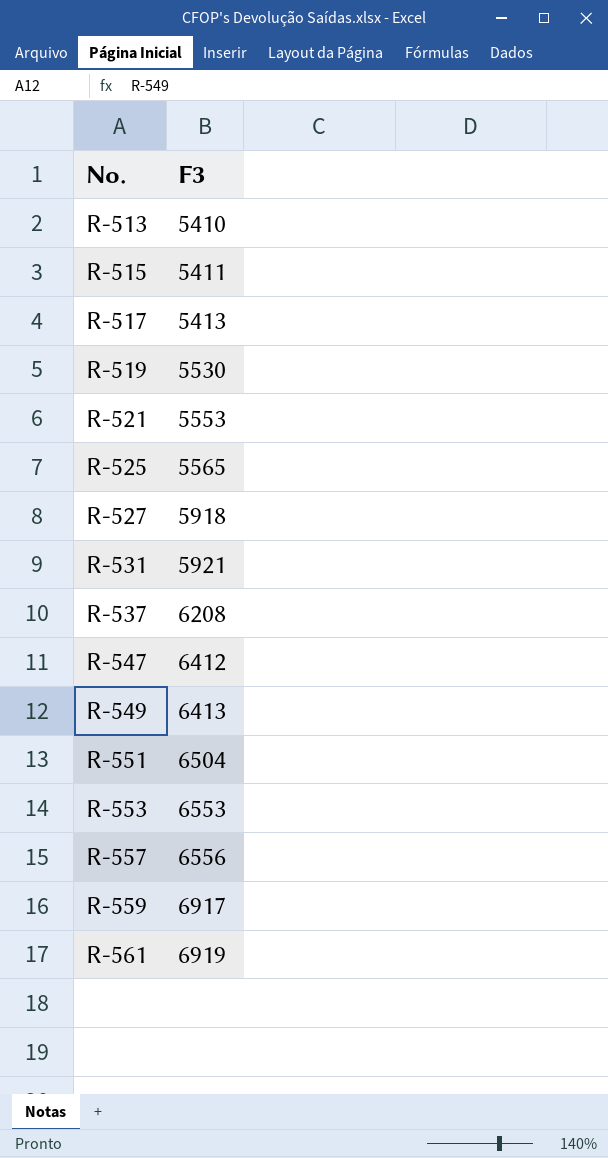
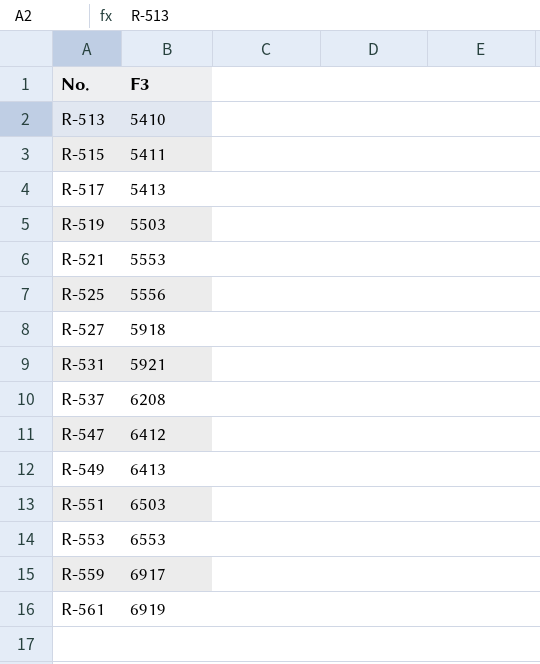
row R-557: 6556 -> none
R-519 | F3: 5530 -> 5503
R-525 | F3: 5565 -> 5556
R-551 | F3: 6504 -> 6503

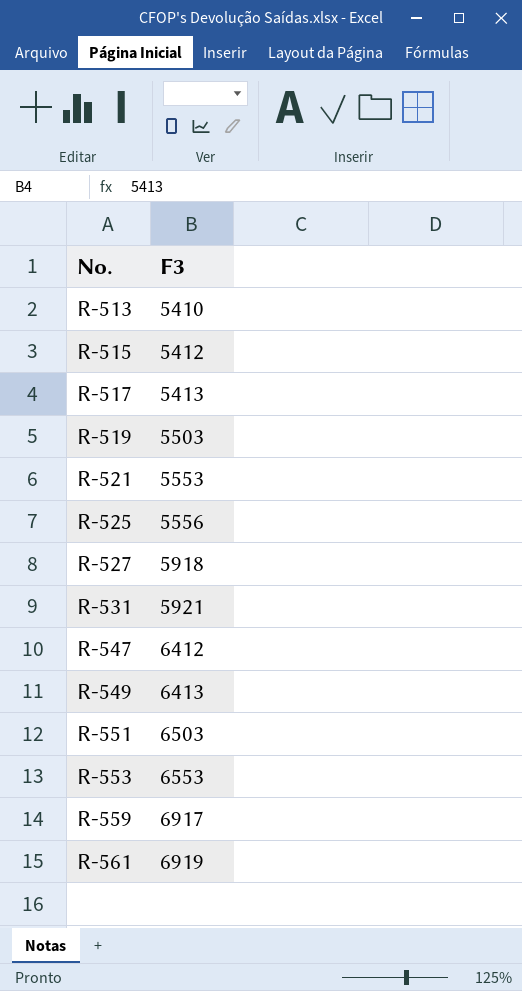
row R-537: 6208 -> none
R-515 | F3: 5411 -> 5412

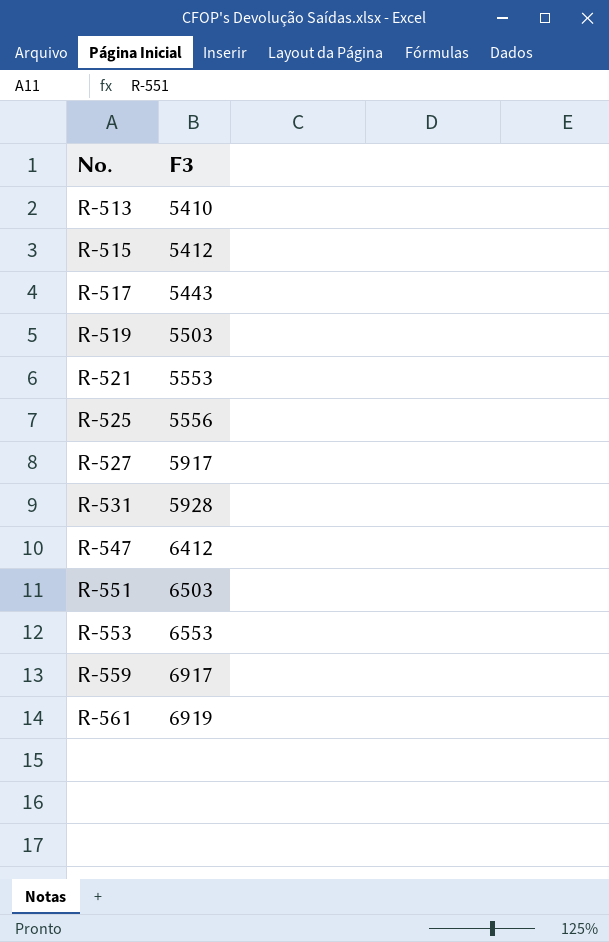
row R-549: 6413 -> none
R-517 | F3: 5413 -> 5443
R-527 | F3: 5918 -> 5917
R-531 | F3: 5921 -> 5928

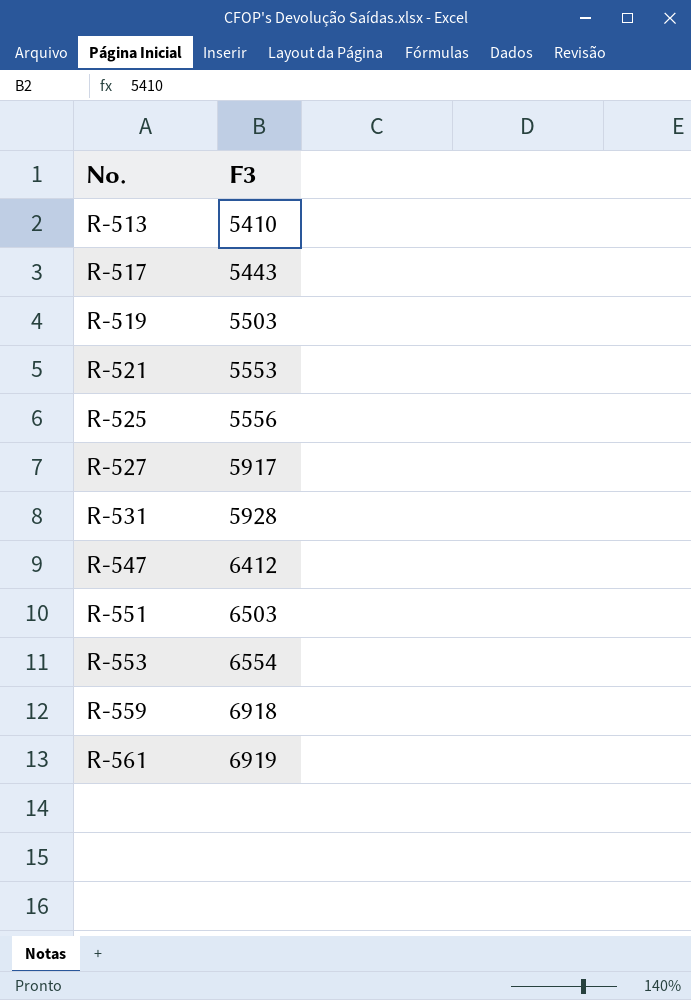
row R-515: 5412 -> none
R-553 | F3: 6553 -> 6554
R-559 | F3: 6917 -> 6918

